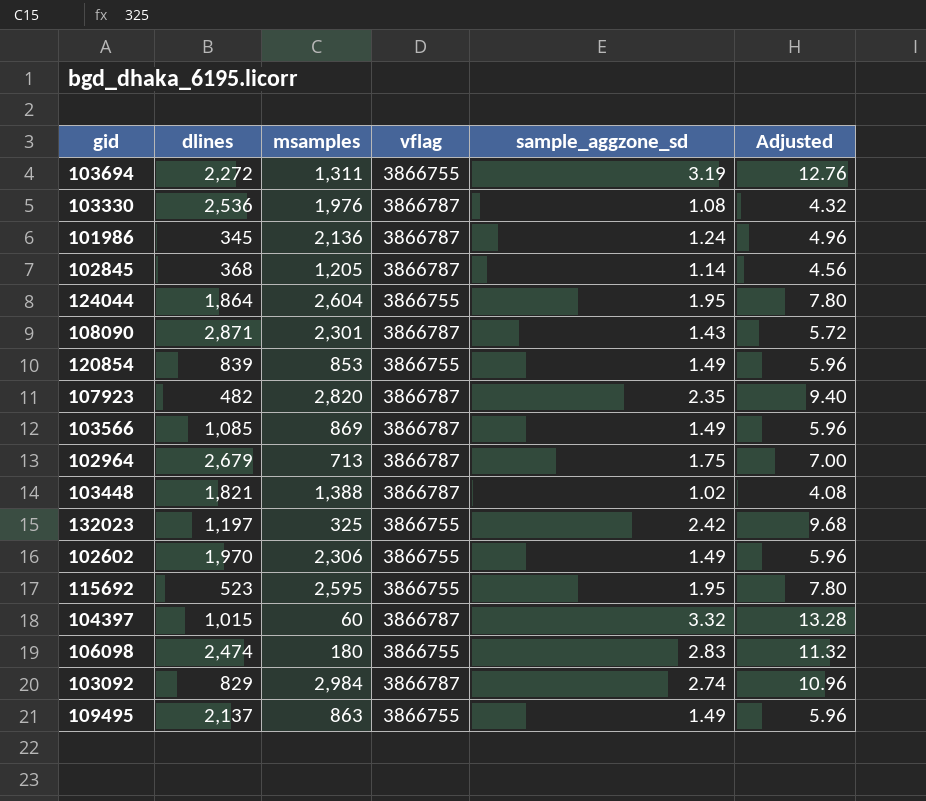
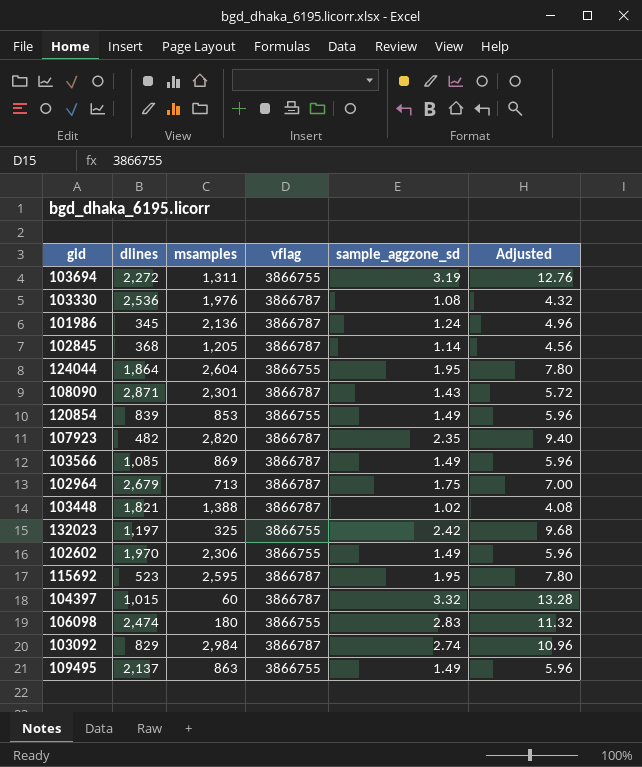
115692 | vflag: 3866755 -> 3866787

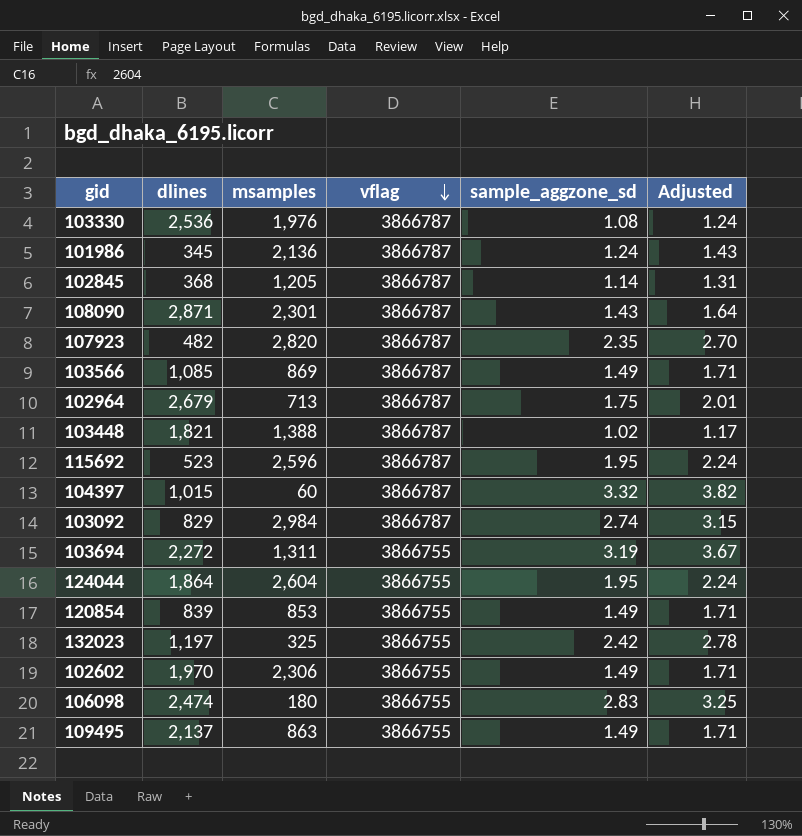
row order: none -> vflag descending
column Adjusted | formula: [sample_aggzone_sd] * 4 -> [sample_aggzone_sd] * 1.15
115692 | msamples: 2,595 -> 2,596

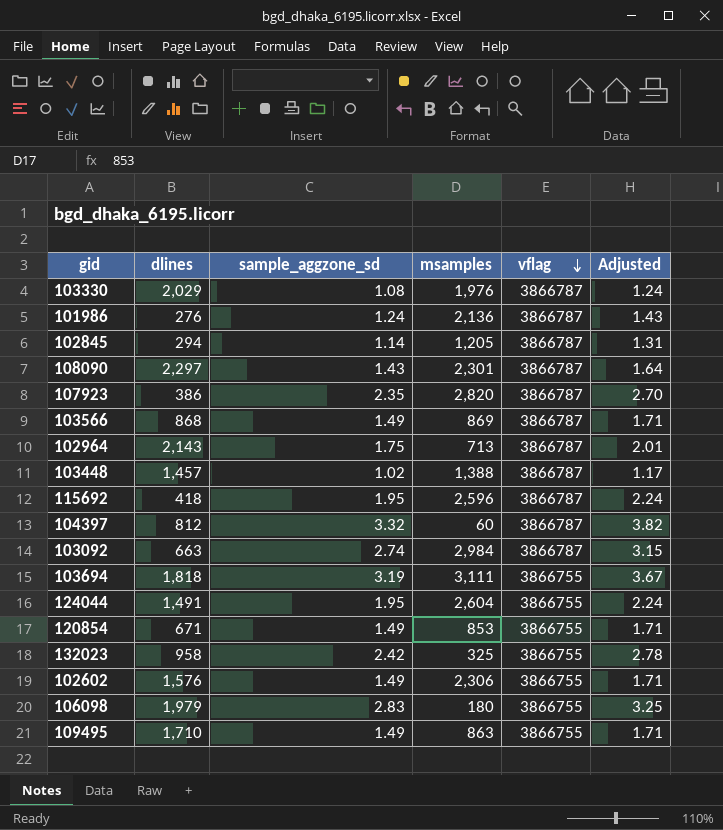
column sample_aggzone_sd | position: 5 -> 3
103330 | dlines: 2,536 -> 2,029
101986 | dlines: 345 -> 276
102845 | dlines: 368 -> 294
108090 | dlines: 2,871 -> 2,297
107923 | dlines: 482 -> 386
103566 | dlines: 1,085 -> 868
102964 | dlines: 2,679 -> 2,143
103448 | dlines: 1,821 -> 1,457
115692 | dlines: 523 -> 418
104397 | dlines: 1,015 -> 812
103092 | dlines: 829 -> 663
103694 | dlines: 2,272 -> 1,818
103694 | msamples: 1,311 -> 3,111
124044 | dlines: 1,864 -> 1,491
120854 | dlines: 839 -> 671
132023 | dlines: 1,197 -> 958
102602 | dlines: 1,970 -> 1,576
106098 | dlines: 2,474 -> 1,979
109495 | dlines: 2,137 -> 1,710

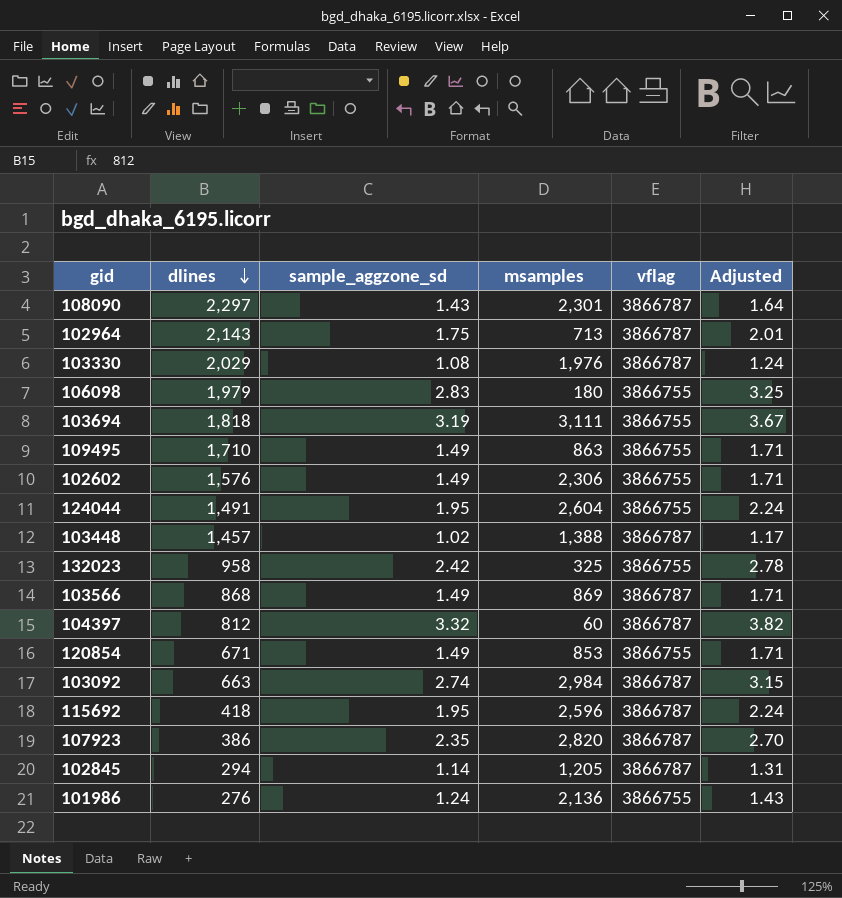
row order: vflag descending -> dlines descending
101986 | vflag: 3866787 -> 3866755

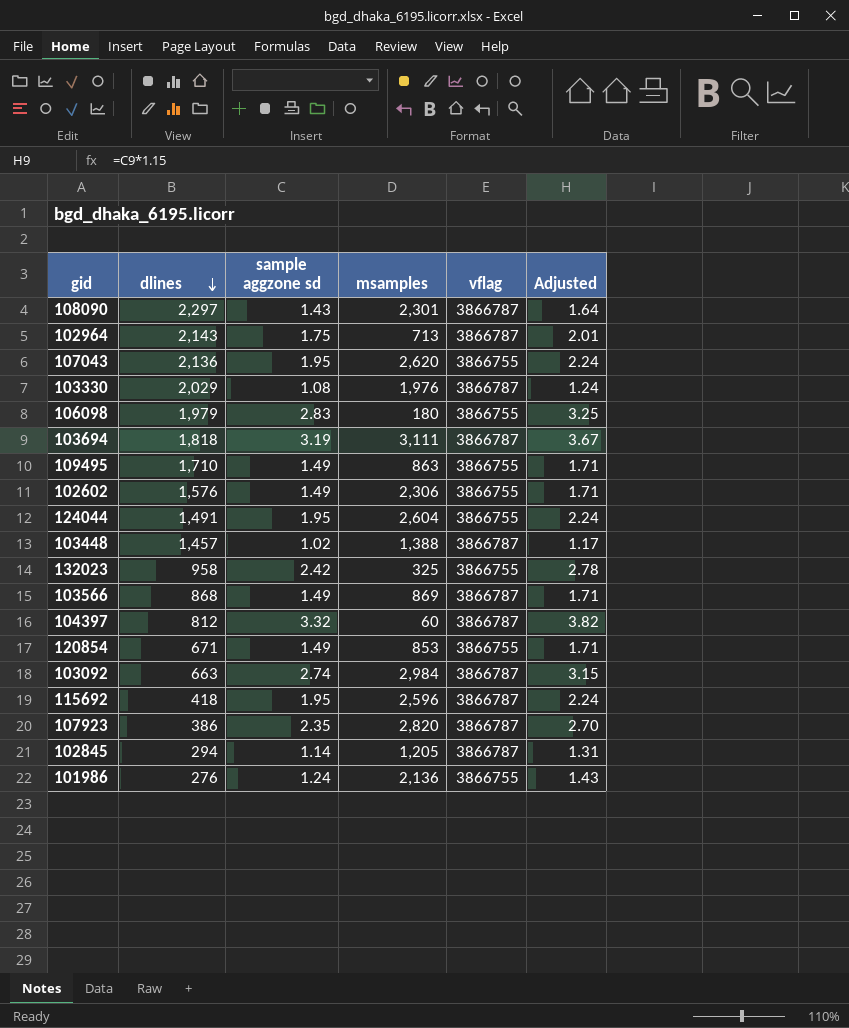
column name: sample_aggzone_sd -> sample aggzone sd
row 107043: none -> 2,136 | 1.95 | 2,620 | 3866755 | 2.24
103694 | vflag: 3866755 -> 3866787

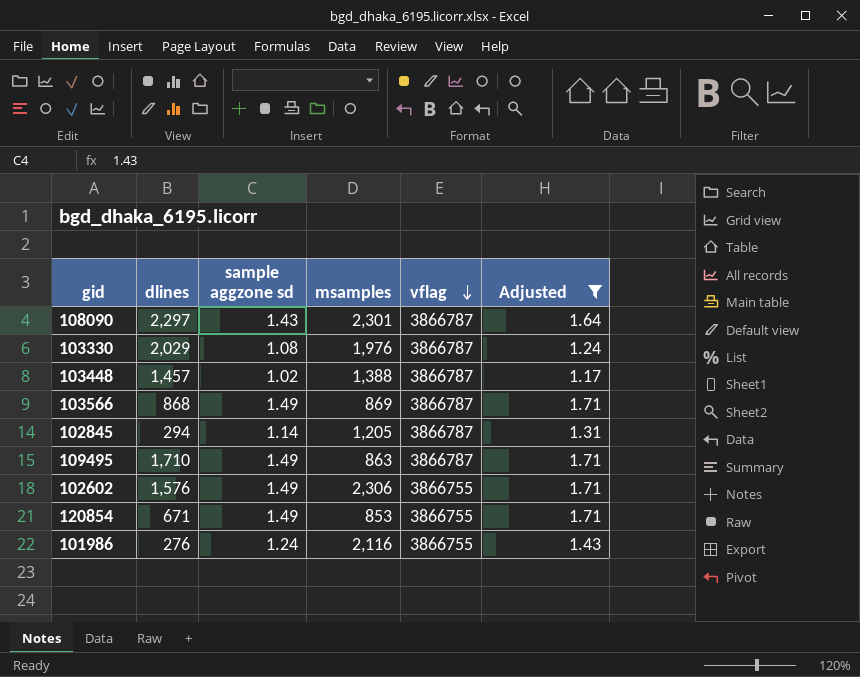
filter: none -> Adjusted <= 1.71
row order: dlines descending -> vflag descending
109495 | vflag: 3866755 -> 3866787
101986 | msamples: 2,136 -> 2,116

